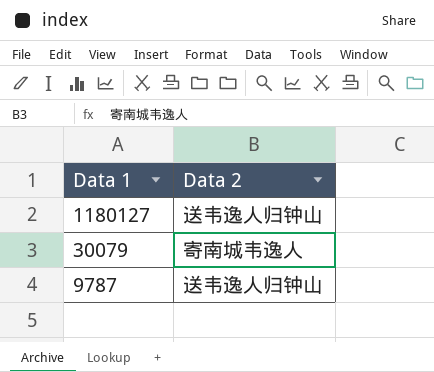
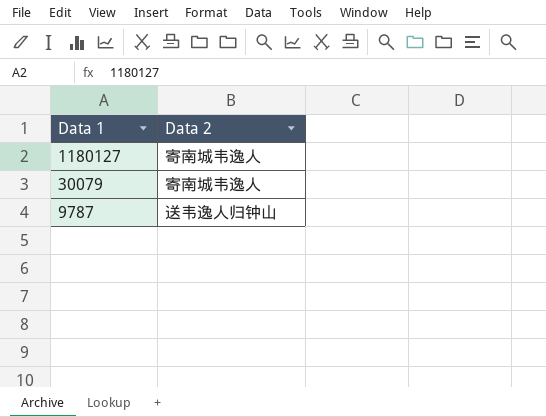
1180127 | Data 2: 送韦逸人归钟山 -> 寄南城韦逸人

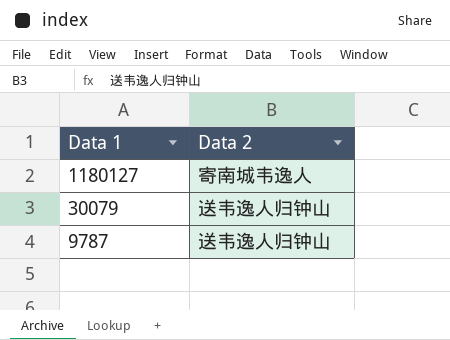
30079 | Data 2: 寄南城韦逸人 -> 送韦逸人归钟山

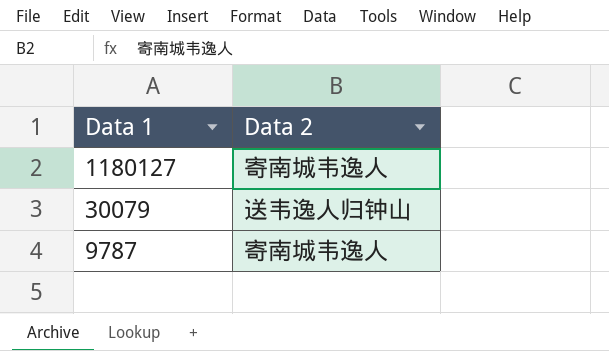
9787 | Data 2: 送韦逸人归钟山 -> 寄南城韦逸人

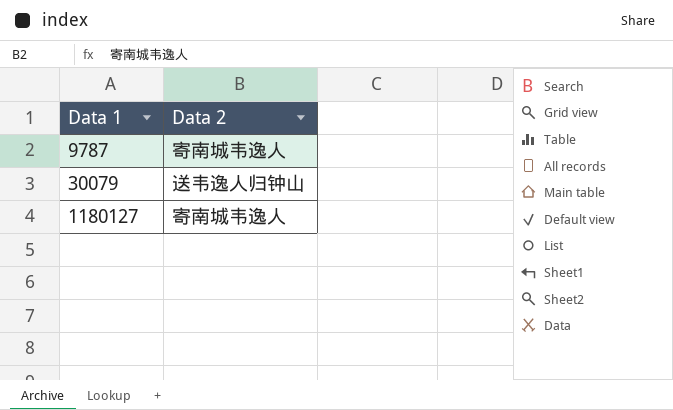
row order: Data 1 descending -> Data 1 ascending

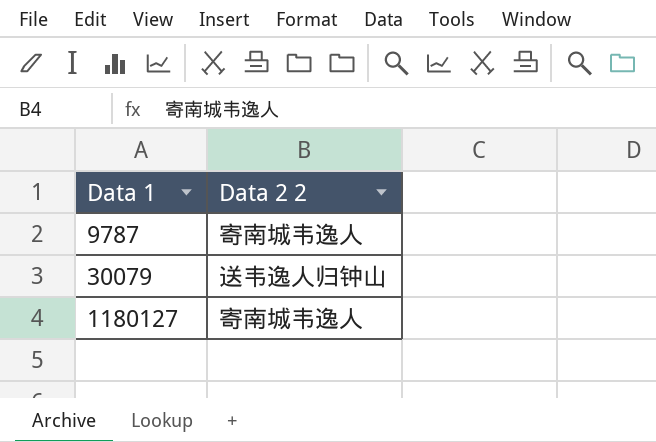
column name: Data 2 -> Data 2 2

